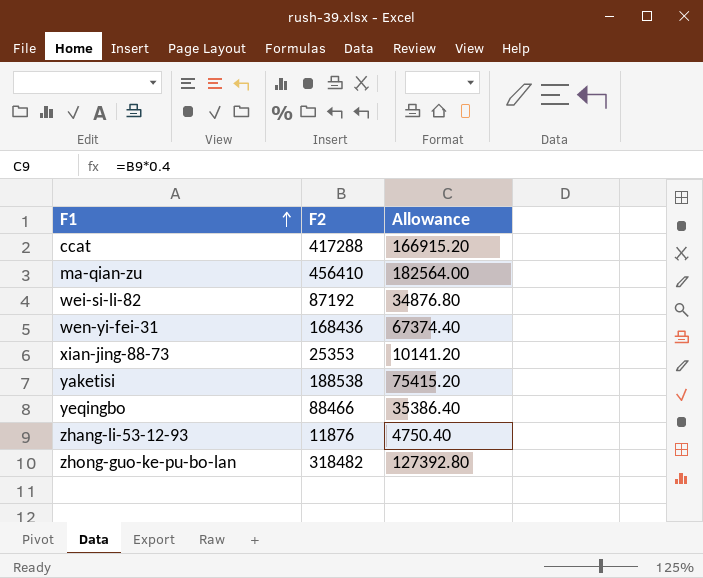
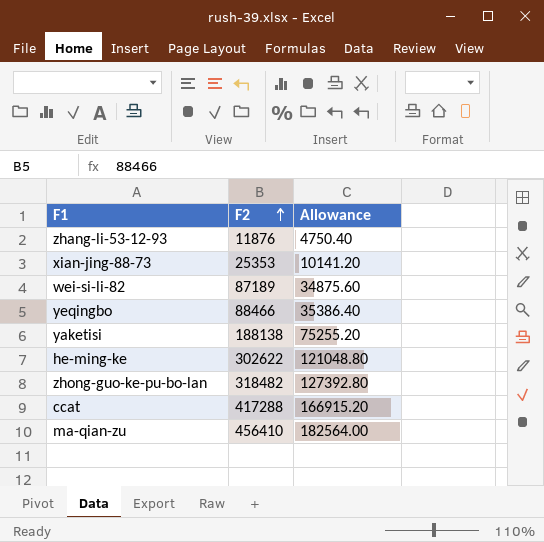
row order: F1 ascending -> F2 ascending
row wen-yi-fei-31: 168436 | 67374.40 -> none
wei-si-li-82 | F2: 87192 -> 87189
wei-si-li-82 | Allowance: 34876.80 -> 34875.60
yaketisi | F2: 188538 -> 188138
yaketisi | Allowance: 75415.20 -> 75255.20
row he-ming-ke: none -> 302622 | 121048.80

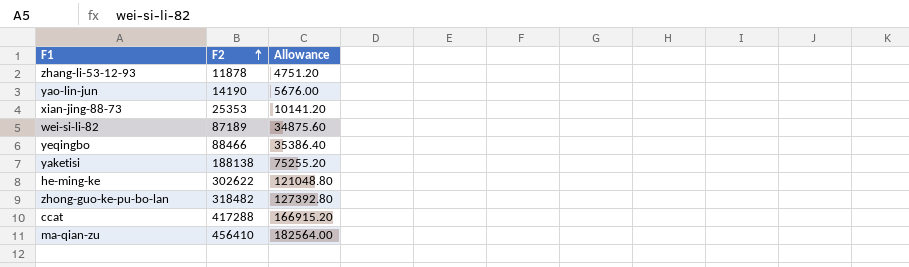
zhang-li-53-12-93 | F2: 11876 -> 11878
zhang-li-53-12-93 | Allowance: 4750.40 -> 4751.20
row yao-lin-jun: none -> 14190 | 5676.00

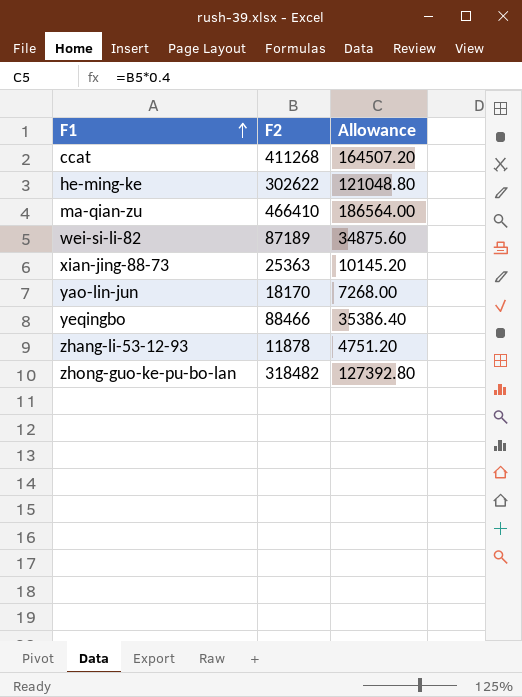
row order: F2 ascending -> F1 ascending
row yaketisi: 188138 | 75255.20 -> none
ccat | F2: 417288 -> 411268
ccat | Allowance: 166915.20 -> 164507.20
ma-qian-zu | F2: 456410 -> 466410
ma-qian-zu | Allowance: 182564.00 -> 186564.00
xian-jing-88-73 | F2: 25353 -> 25363
xian-jing-88-73 | Allowance: 10141.20 -> 10145.20
yao-lin-jun | F2: 14190 -> 18170
yao-lin-jun | Allowance: 5676.00 -> 7268.00

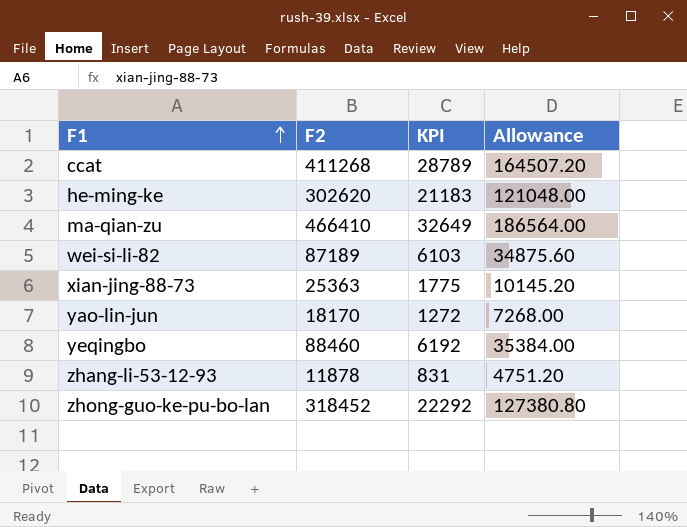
column KPI | formula: none -> [F2] * 0.07
he-ming-ke | F2: 302622 -> 302620
he-ming-ke | Allowance: 121048.80 -> 121048.00
yeqingbo | F2: 88466 -> 88460
yeqingbo | Allowance: 35386.40 -> 35384.00
zhong-guo-ke-pu-bo-lan | F2: 318482 -> 318452
zhong-guo-ke-pu-bo-lan | Allowance: 127392.80 -> 127380.80

